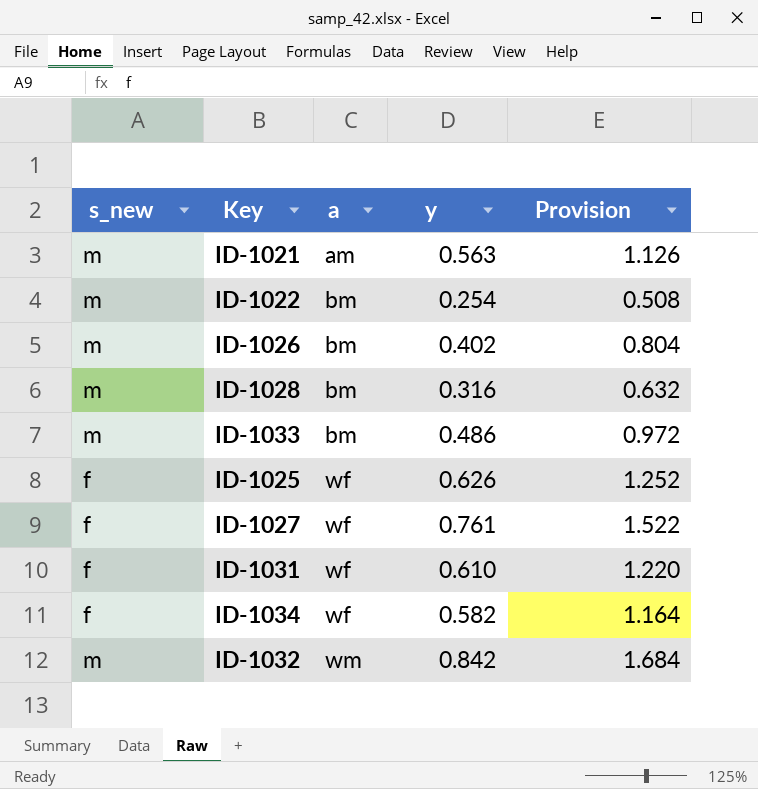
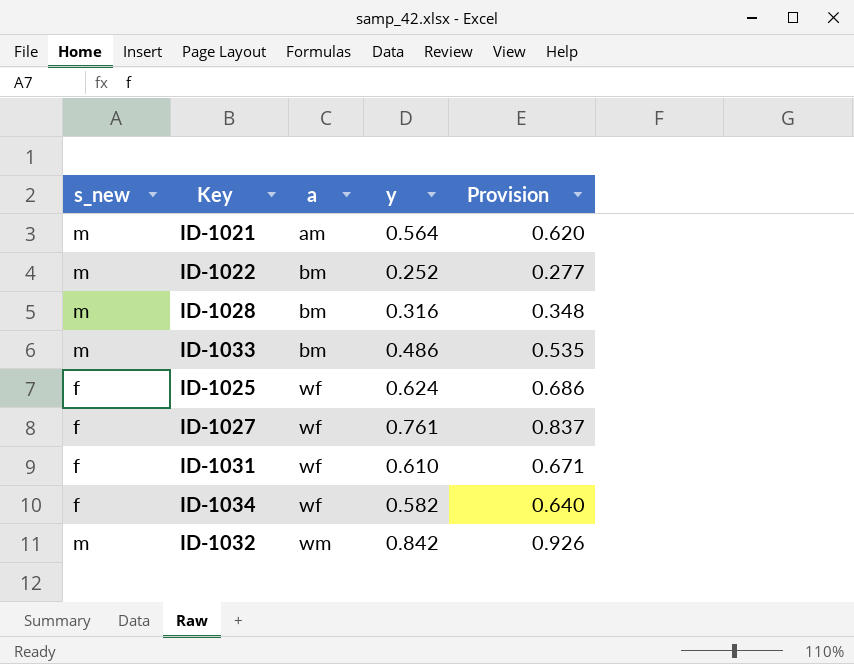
column Provision | formula: [y] * 2 -> [y] * 1.1
row ID-1026: m | bm | 0.402 | 0.804 -> none
ID-1021 | y: 0.563 -> 0.564
ID-1022 | y: 0.254 -> 0.252
ID-1025 | y: 0.626 -> 0.624

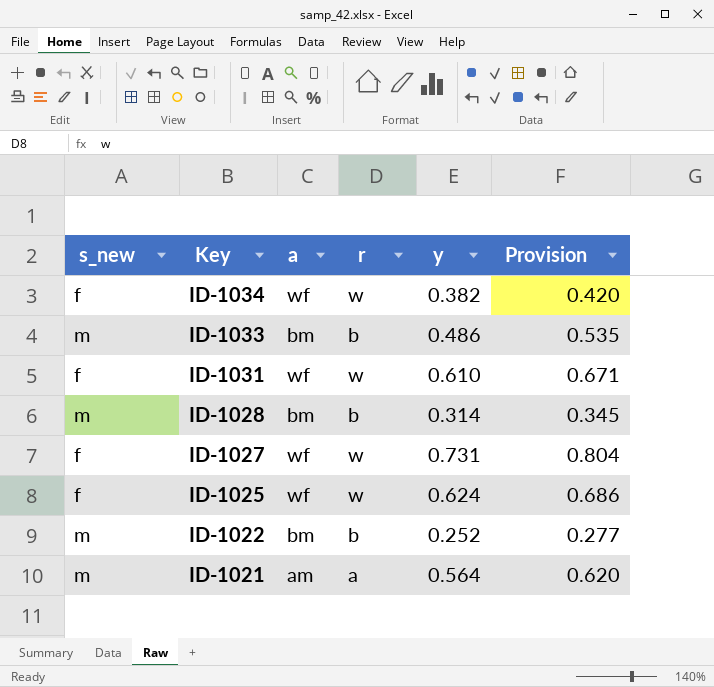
row order: a ascending -> Key descending
column r | position: none -> 4
row ID-1032: m | wm | 0.842 | 0.926 -> none
ID-1034 | y: 0.582 -> 0.382
ID-1034 | Provision: 0.640 -> 0.420
ID-1028 | y: 0.316 -> 0.314
ID-1028 | Provision: 0.348 -> 0.345
ID-1027 | y: 0.761 -> 0.731
ID-1027 | Provision: 0.837 -> 0.804

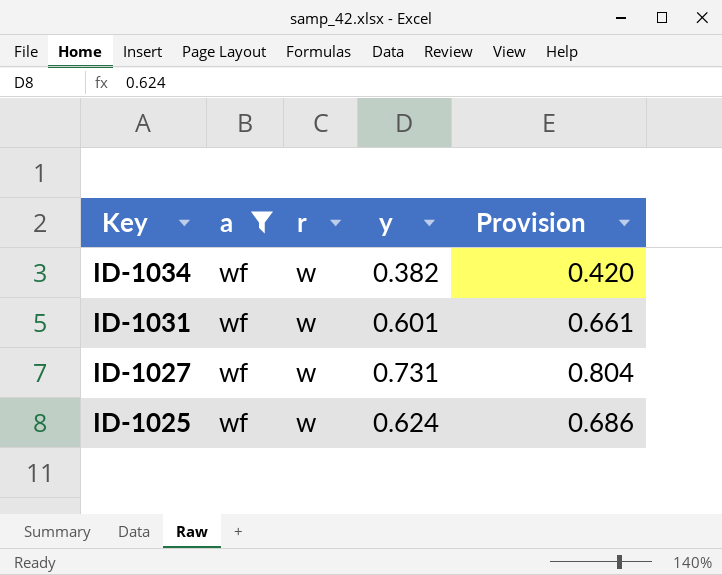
filter: none -> a = wf
column s_new | position: 1 -> none
ID-1031 | y: 0.610 -> 0.601
ID-1031 | Provision: 0.671 -> 0.661

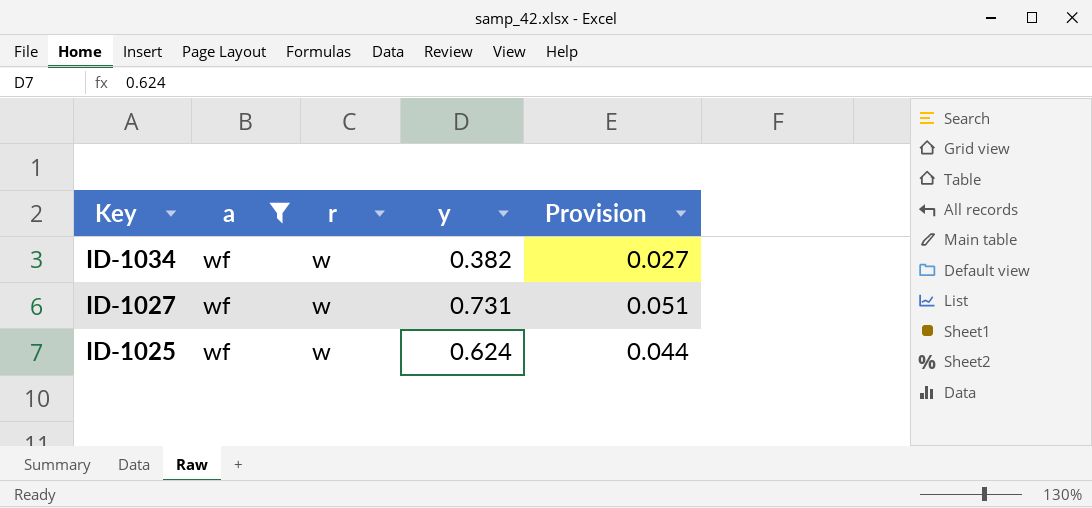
column Provision | formula: [y] * 1.1 -> [y] * 0.07
row ID-1031: wf | w | 0.601 | 0.661 -> none

